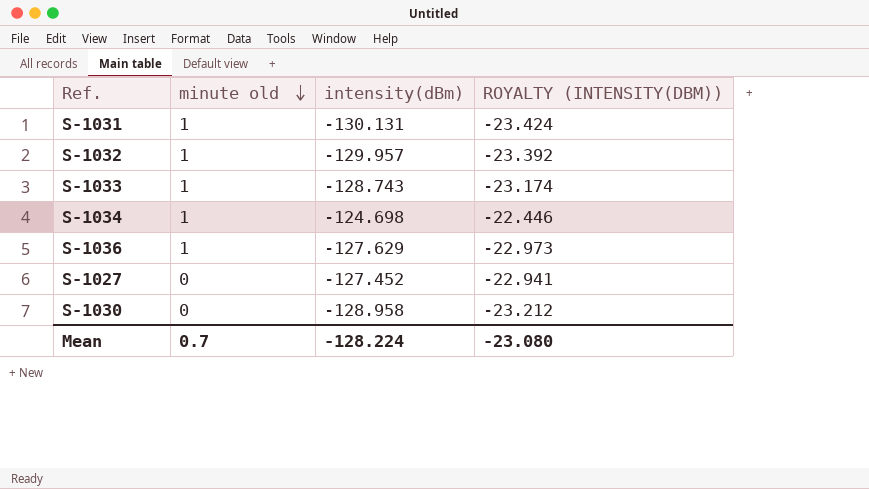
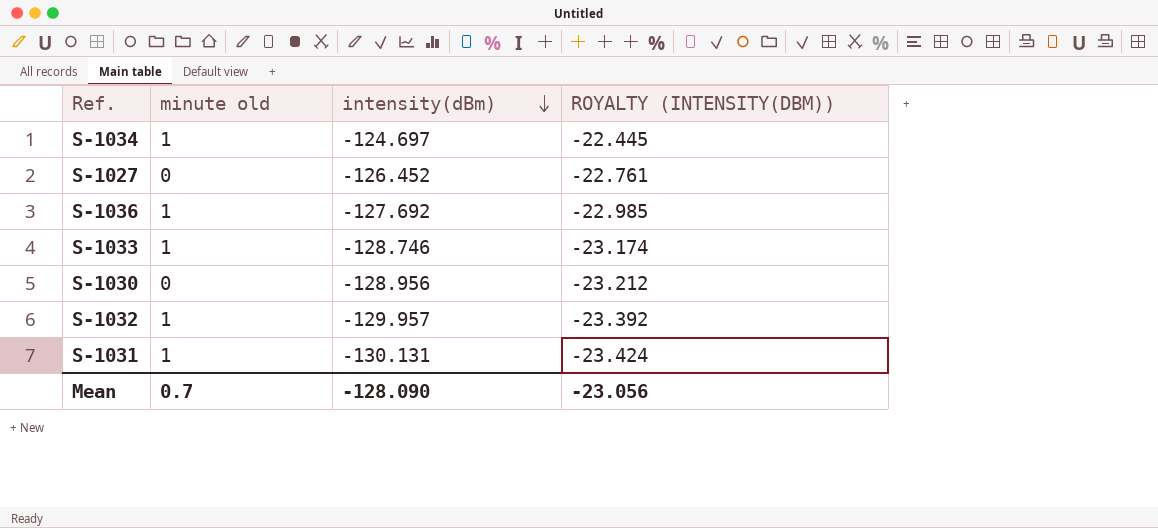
row order: minute old descending -> intensity(dBm) descending
S-1034 | intensity(dBm): -124.698 -> -124.697
S-1034 | ROYALTY (INTENSITY(DBM)): -22.446 -> -22.445
S-1027 | intensity(dBm): -127.452 -> -126.452
S-1027 | ROYALTY (INTENSITY(DBM)): -22.941 -> -22.761
S-1036 | intensity(dBm): -127.629 -> -127.692
S-1036 | ROYALTY (INTENSITY(DBM)): -22.973 -> -22.985
S-1033 | intensity(dBm): -128.743 -> -128.746
S-1030 | intensity(dBm): -128.958 -> -128.956
Mean | intensity(dBm): -128.224 -> -128.090
Mean | ROYALTY (INTENSITY(DBM)): -23.080 -> -23.056

